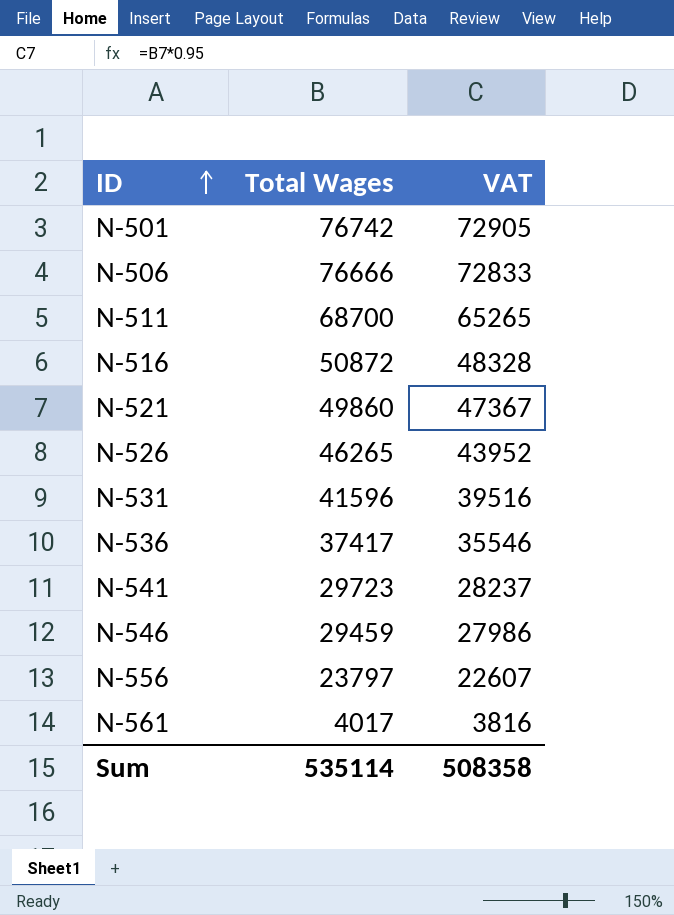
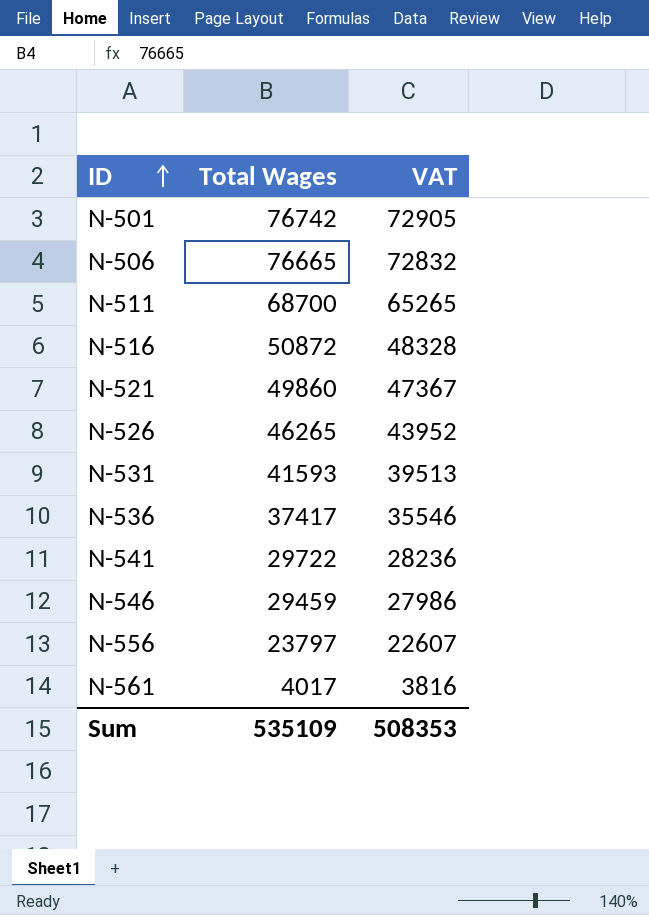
N-506 | Total Wages: 76666 -> 76665
N-506 | VAT: 72833 -> 72832
N-531 | Total Wages: 41596 -> 41593
N-531 | VAT: 39516 -> 39513
N-541 | Total Wages: 29723 -> 29722
N-541 | VAT: 28237 -> 28236
Sum | Total Wages: 535114 -> 535109
Sum | VAT: 508358 -> 508353

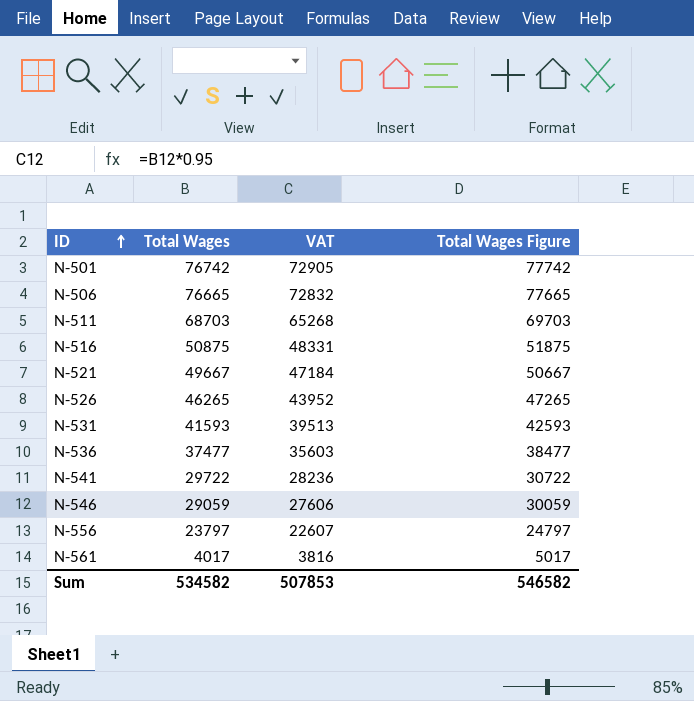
column Total Wages Figure | formula: none -> [Total Wages] + 1000
N-511 | Total Wages: 68700 -> 68703
N-511 | VAT: 65265 -> 65268
N-516 | Total Wages: 50872 -> 50875
N-516 | VAT: 48328 -> 48331
N-521 | Total Wages: 49860 -> 49667
N-521 | VAT: 47367 -> 47184
N-536 | Total Wages: 37417 -> 37477
N-536 | VAT: 35546 -> 35603
N-546 | Total Wages: 29459 -> 29059
N-546 | VAT: 27986 -> 27606
Sum | Total Wages: 535109 -> 534582
Sum | VAT: 508353 -> 507853

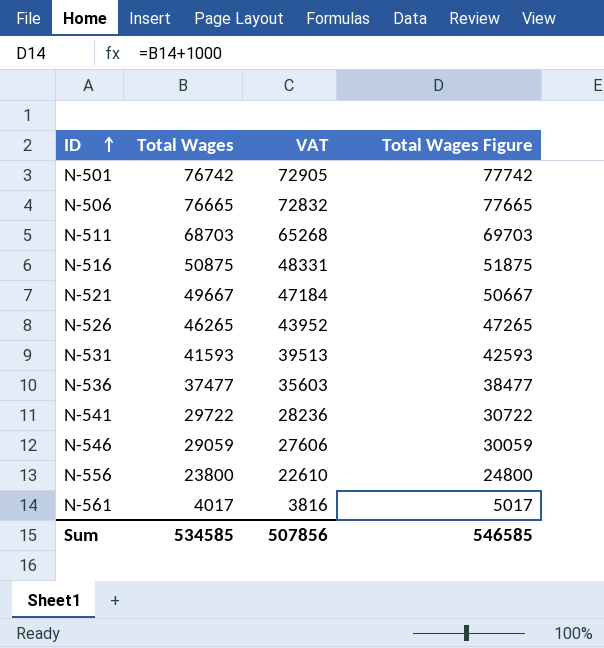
N-556 | Total Wages: 23797 -> 23800
N-556 | VAT: 22607 -> 22610
N-556 | Total Wages Figure: 24797 -> 24800
Sum | Total Wages: 534582 -> 534585
Sum | VAT: 507853 -> 507856
Sum | Total Wages Figure: 546582 -> 546585

